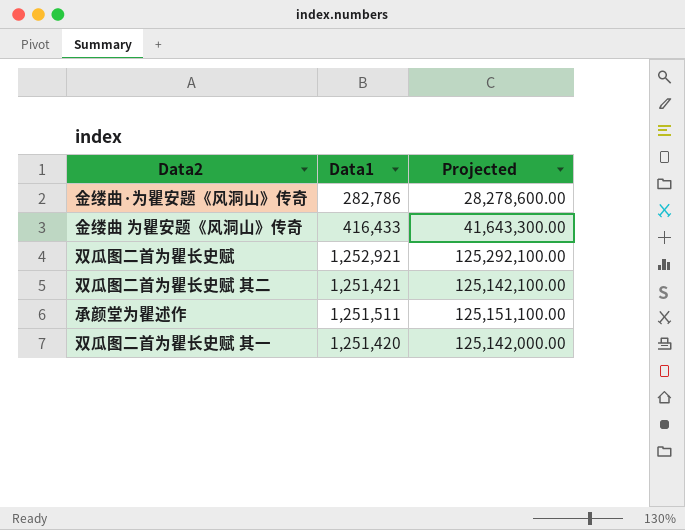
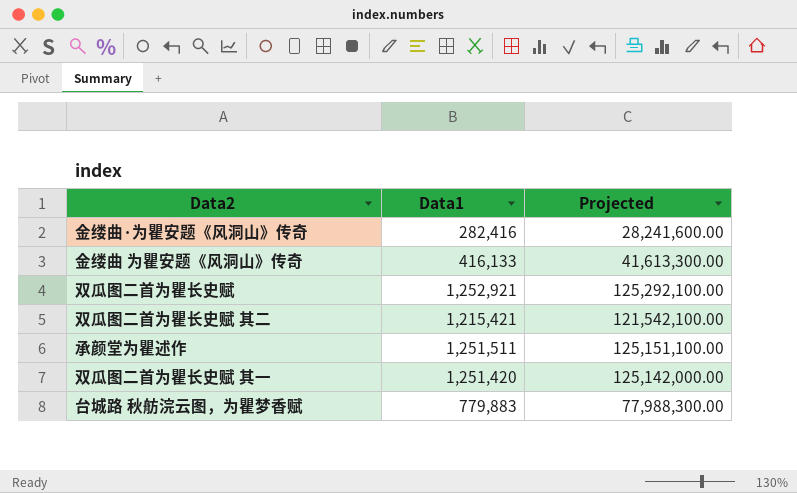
金缕曲·为瞿安题《风洞山》传奇 | Data1: 282,786 -> 282,416
金缕曲·为瞿安题《风洞山》传奇 | Projected: 28,278,600.00 -> 28,241,600.00
金缕曲 为瞿安题《风洞山》传奇 | Data1: 416,433 -> 416,133
金缕曲 为瞿安题《风洞山》传奇 | Projected: 41,643,300.00 -> 41,613,300.00
双瓜图二首为瞿长史赋 其二 | Data1: 1,251,421 -> 1,215,421
双瓜图二首为瞿长史赋 其二 | Projected: 125,142,100.00 -> 121,542,100.00
row 台城路 秋舫浣云图，为瞿梦香赋: none -> 779,883 | 77,988,300.00

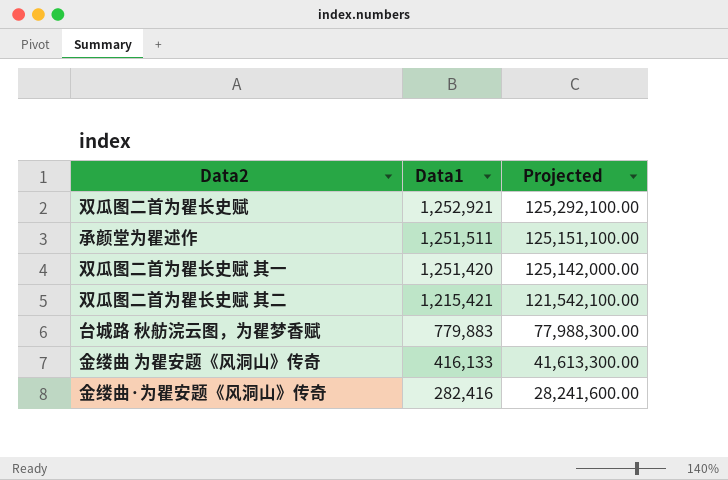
row order: none -> Data1 descending

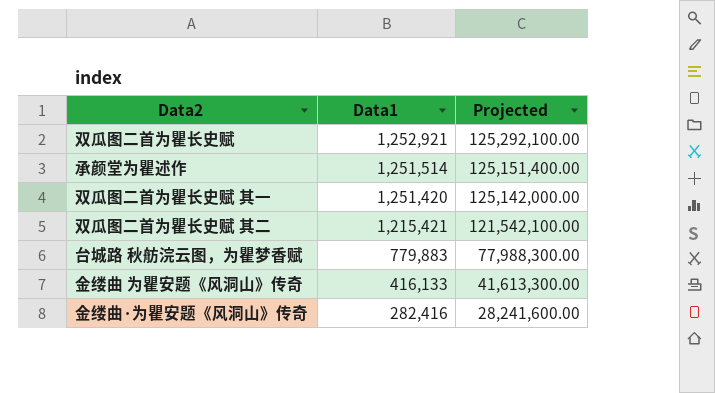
承颜堂为瞿述作 | Data1: 1,251,511 -> 1,251,514
承颜堂为瞿述作 | Projected: 125,151,100.00 -> 125,151,400.00

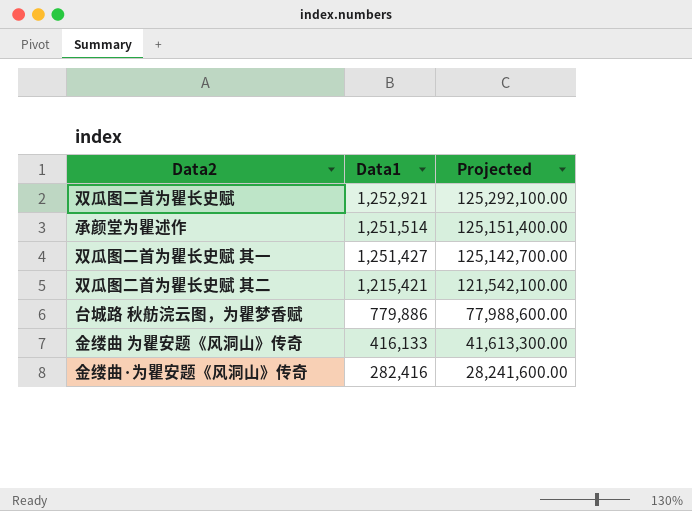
双瓜图二首为瞿长史赋 其一 | Data1: 1,251,420 -> 1,251,427
双瓜图二首为瞿长史赋 其一 | Projected: 125,142,000.00 -> 125,142,700.00
台城路 秋舫浣云图，为瞿梦香赋 | Data1: 779,883 -> 779,886
台城路 秋舫浣云图，为瞿梦香赋 | Projected: 77,988,300.00 -> 77,988,600.00

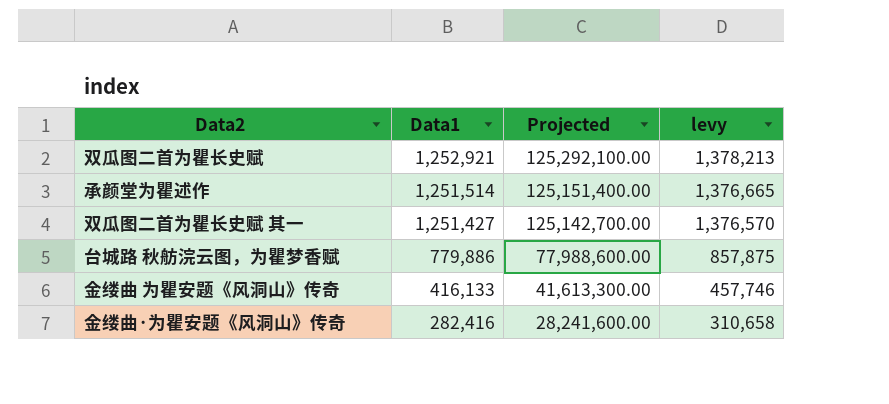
column levy | formula: none -> [Data1] * 1.1
row 双瓜图二首为瞿长史赋 其二: 1,215,421 | 121,542,100.00 -> none

